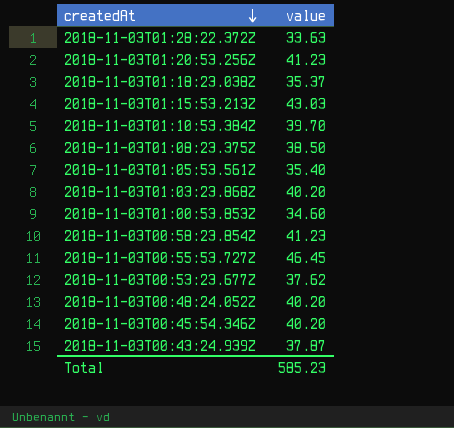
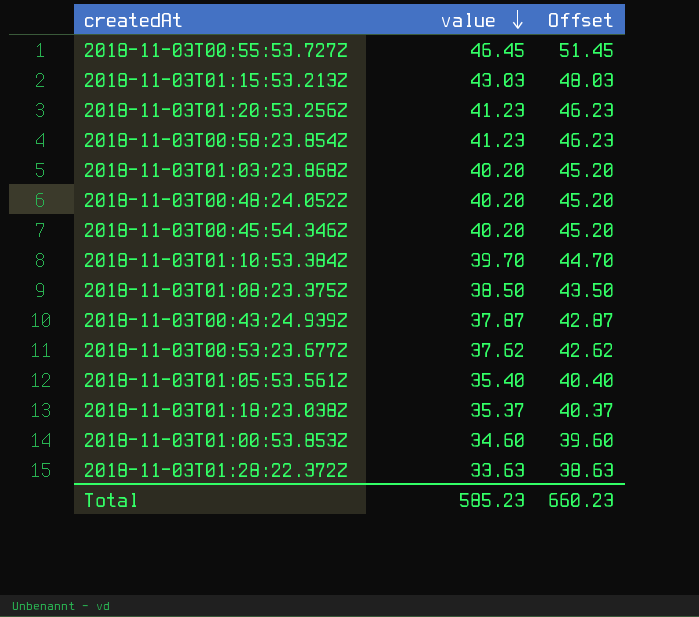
row order: createdAt descending -> value descending
column Offset | formula: none -> [value] + 5

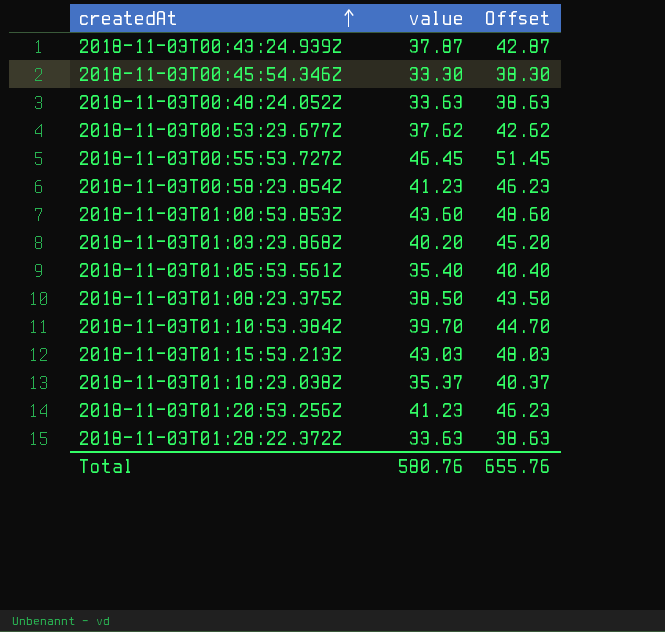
row order: value descending -> createdAt ascending
2018-11-03T00:45:54.346Z | value: 40.20 -> 33.30
2018-11-03T00:45:54.346Z | Offset: 45.20 -> 38.30
2018-11-03T00:48:24.052Z | value: 40.20 -> 33.63
2018-11-03T00:48:24.052Z | Offset: 45.20 -> 38.63
2018-11-03T01:00:53.853Z | value: 34.60 -> 43.60
2018-11-03T01:00:53.853Z | Offset: 39.60 -> 48.60
Total | value: 585.23 -> 580.76
Total | Offset: 660.23 -> 655.76

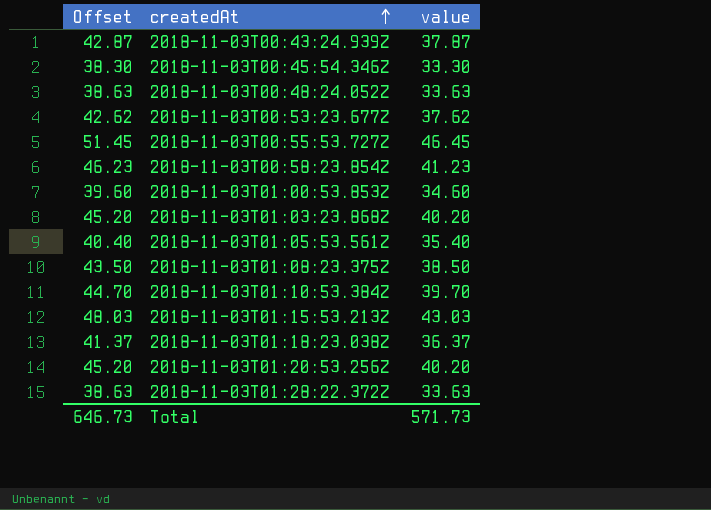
column Offset | position: 3 -> 1
2018-11-03T01:00:53.853Z | Offset: 48.60 -> 39.60
2018-11-03T01:00:53.853Z | value: 43.60 -> 34.60
2018-11-03T01:18:23.038Z | Offset: 40.37 -> 41.37
2018-11-03T01:18:23.038Z | value: 35.37 -> 36.37
2018-11-03T01:20:53.256Z | Offset: 46.23 -> 45.20
2018-11-03T01:20:53.256Z | value: 41.23 -> 40.20
Total | Offset: 655.76 -> 646.73
Total | value: 580.76 -> 571.73

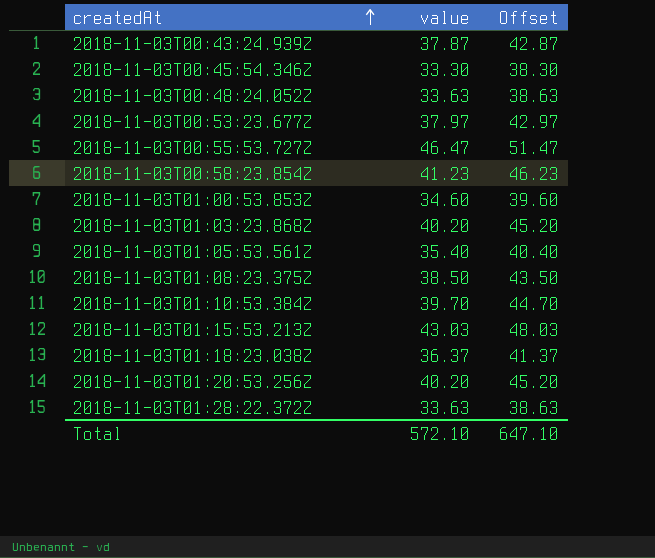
column Offset | position: 1 -> 3
2018-11-03T00:53:23.677Z | value: 37.62 -> 37.97
2018-11-03T00:53:23.677Z | Offset: 42.62 -> 42.97
2018-11-03T00:55:53.727Z | value: 46.45 -> 46.47
2018-11-03T00:55:53.727Z | Offset: 51.45 -> 51.47
Total | value: 571.73 -> 572.10
Total | Offset: 646.73 -> 647.10

